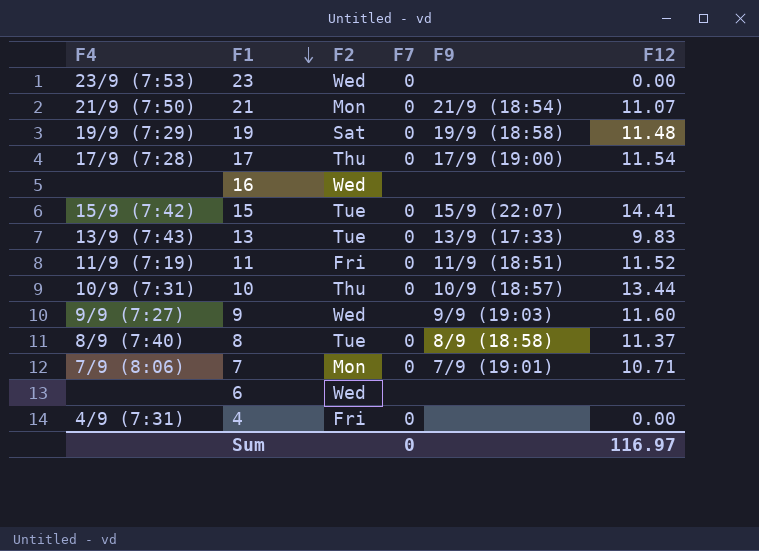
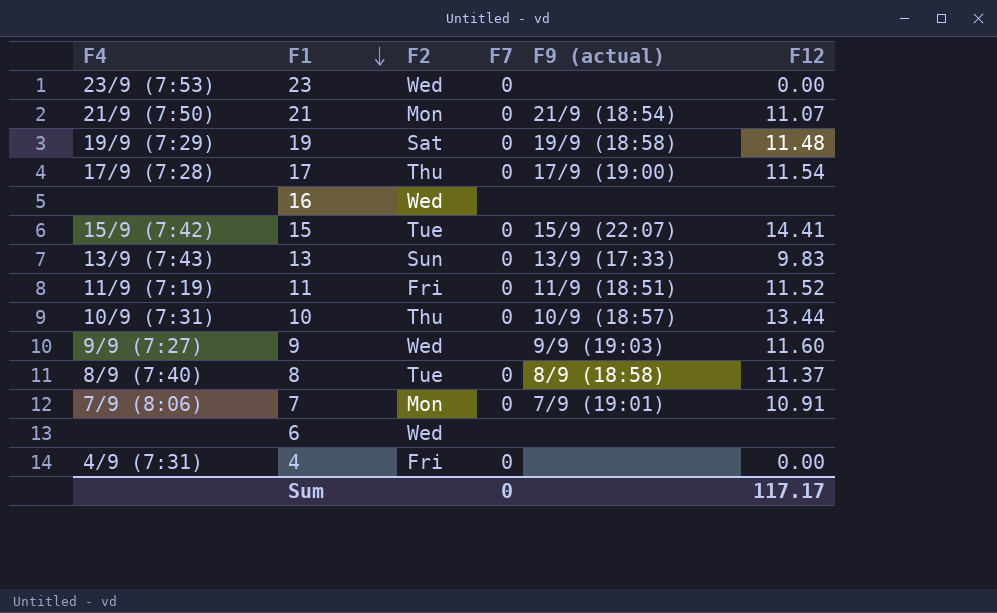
column name: F9 -> F9 (actual)
13 | F2: Tue -> Sun
7 | F12: 10.71 -> 10.91
Sum | F12: 116.97 -> 117.17

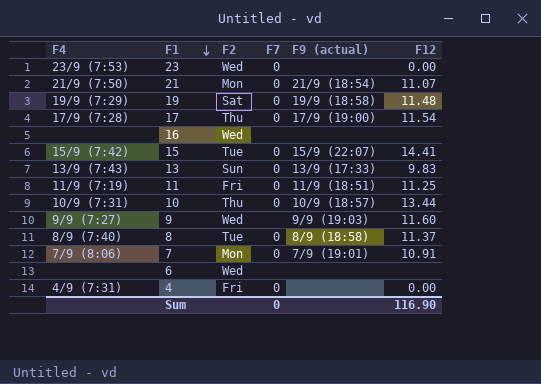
11 | F12: 11.52 -> 11.25
Sum | F12: 117.17 -> 116.90

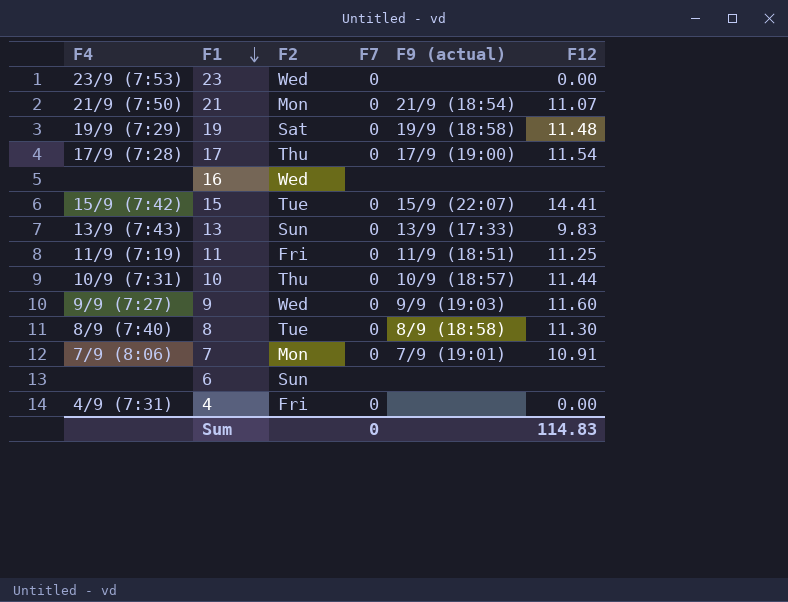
10 | F12: 13.44 -> 11.44
9 | F7: none -> 0
8 | F12: 11.37 -> 11.30
6 | F2: Wed -> Sun
Sum | F12: 116.90 -> 114.83

